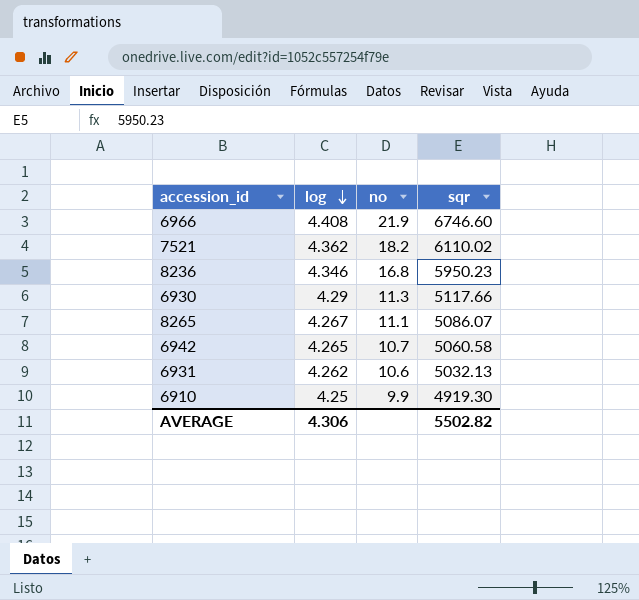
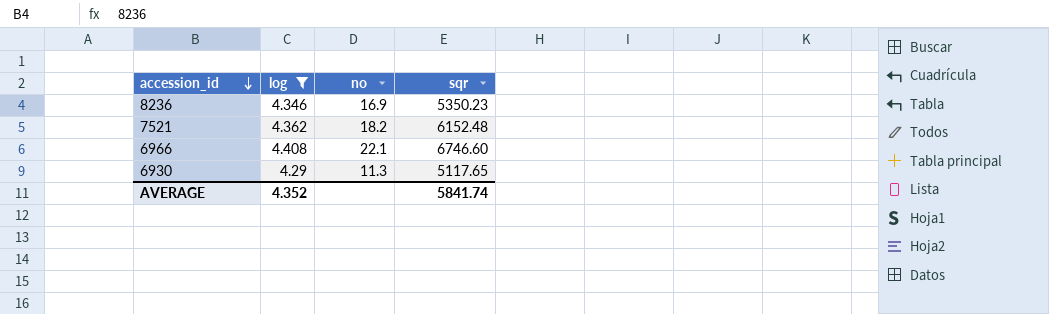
filter: none -> log >= 4.29
row order: log descending -> accession_id descending
8236 | no: 16.8 -> 16.9
8236 | sqr: 5950.23 -> 5350.23
7521 | sqr: 6110.02 -> 6152.48
6966 | no: 21.9 -> 22.1
6930 | sqr: 5117.66 -> 5117.65
AVERAGE | log: 4.306 -> 4.352
AVERAGE | sqr: 5502.82 -> 5841.74

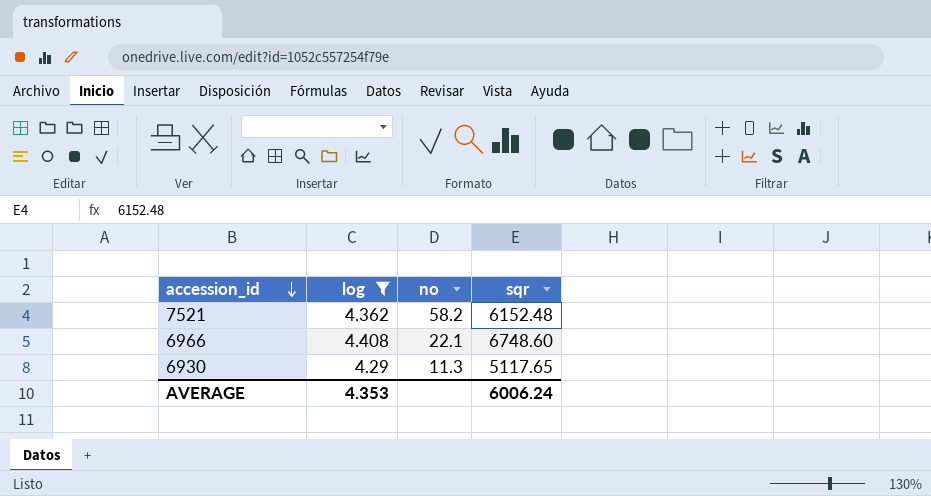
row 8236: 4.346 | 16.9 | 5350.23 -> none
7521 | no: 18.2 -> 58.2
6966 | sqr: 6746.60 -> 6748.60
AVERAGE | log: 4.352 -> 4.353
AVERAGE | sqr: 5841.74 -> 6006.24

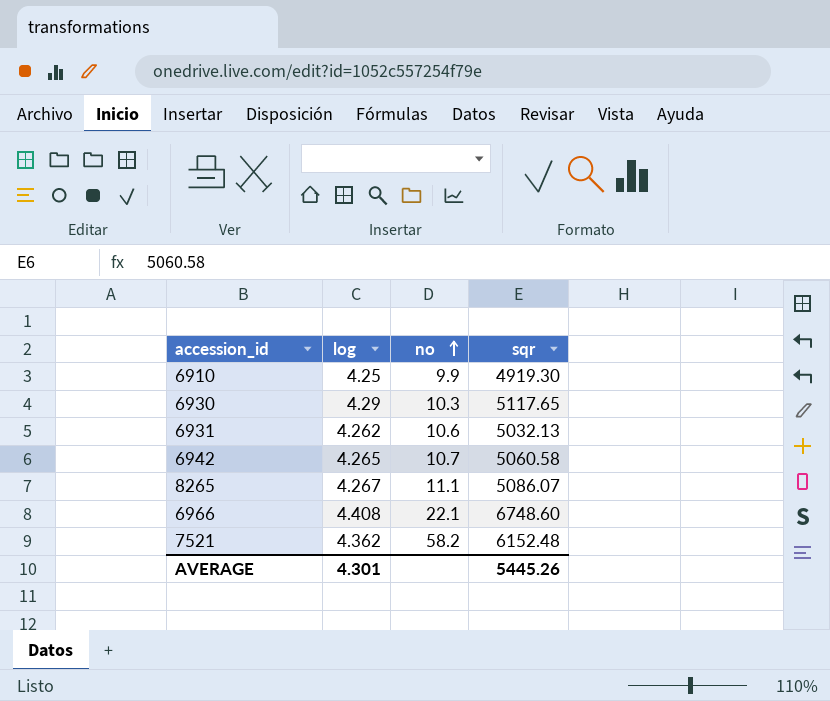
filter: log >= 4.29 -> none
row order: accession_id descending -> no ascending
6930 | no: 11.3 -> 10.3
AVERAGE | log: 4.353 -> 4.301
AVERAGE | sqr: 6006.24 -> 5445.26

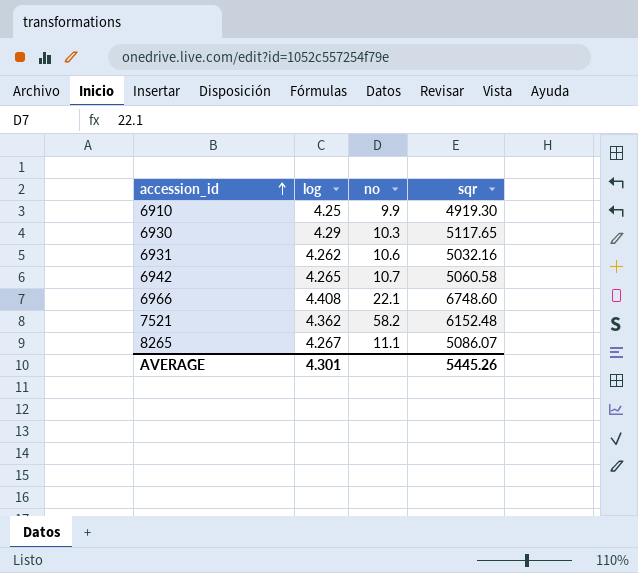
row order: no ascending -> accession_id ascending
6931 | sqr: 5032.13 -> 5032.16

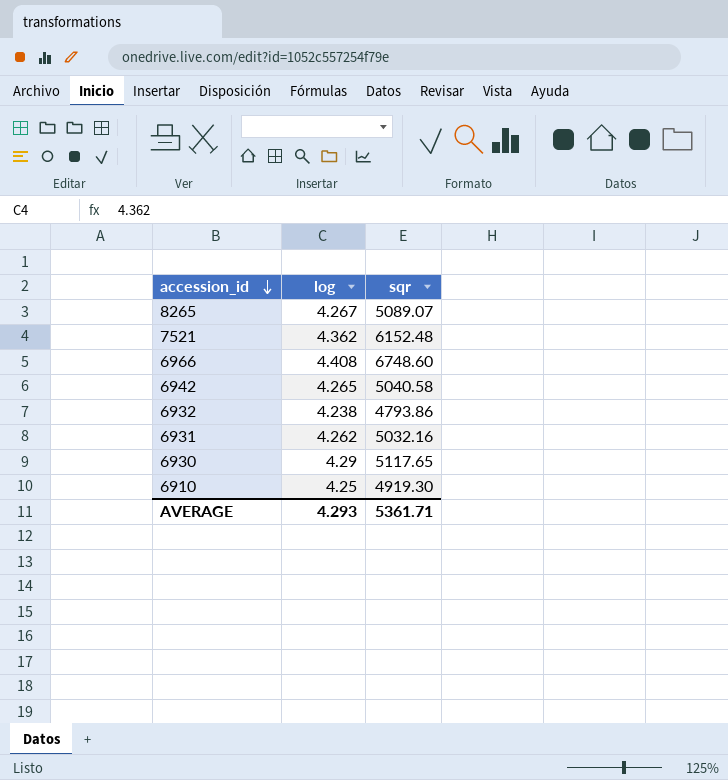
row order: accession_id ascending -> accession_id descending
column no | position: 3 -> none
8265 | sqr: 5086.07 -> 5089.07
6942 | sqr: 5060.58 -> 5040.58
row 6932: none -> 4.238 | 4793.86
AVERAGE | log: 4.301 -> 4.293
AVERAGE | sqr: 5445.26 -> 5361.71

